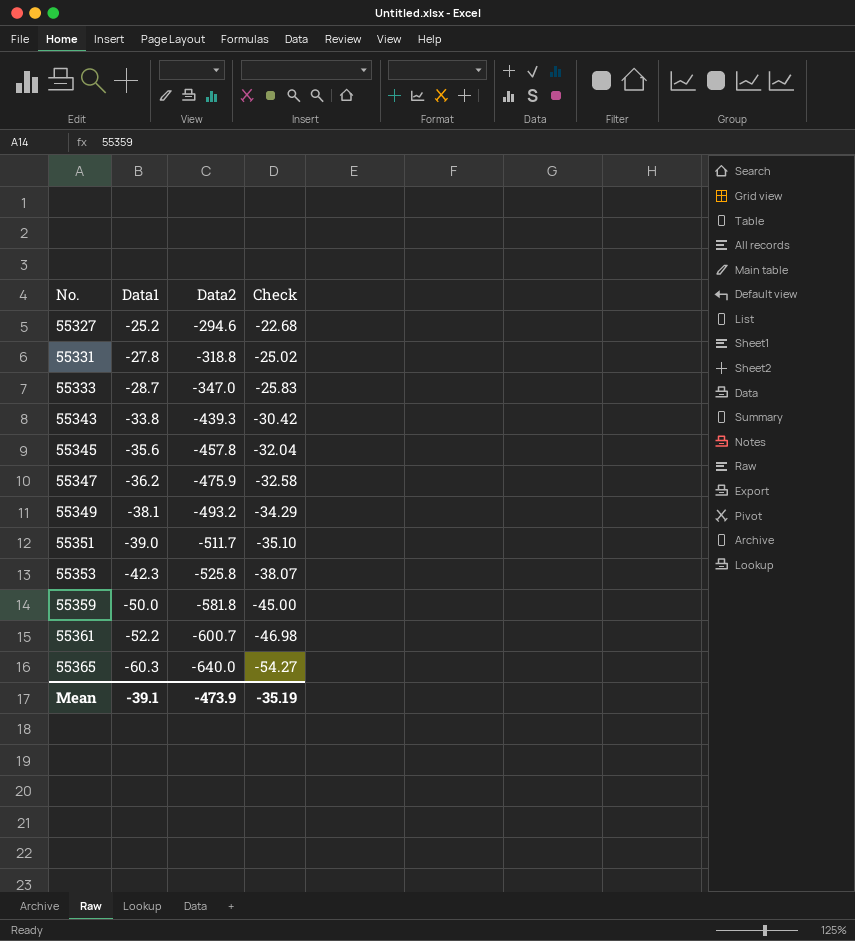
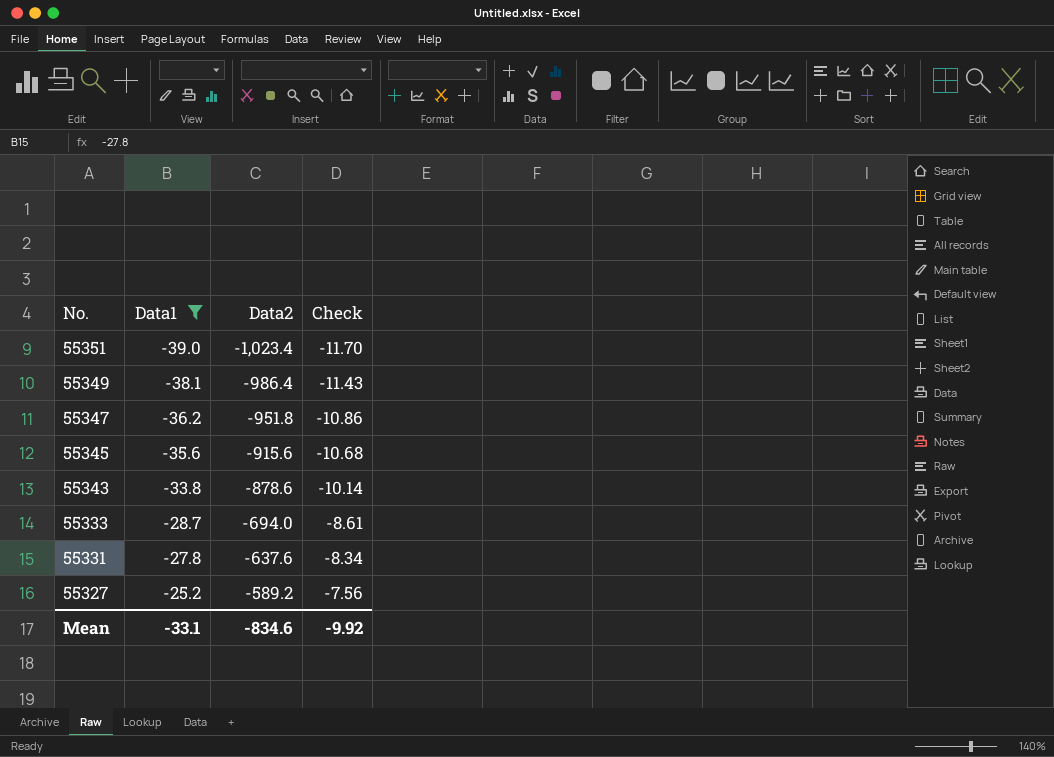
filter: none -> Data1 >= -39.0
row order: No. ascending -> No. descending
column Check | formula: [Data1] * 0.9 -> [Data1] * 0.3
55351 | Data2: -511.7 -> -1,023.4
55349 | Data2: -493.2 -> -986.4
55347 | Data2: -475.9 -> -951.8
55345 | Data2: -457.8 -> -915.6
55343 | Data2: -439.3 -> -878.6
55333 | Data2: -347.0 -> -694.0
55331 | Data2: -318.8 -> -637.6
55327 | Data2: -294.6 -> -589.2
Mean | Data1: -39.1 -> -33.1
Mean | Data2: -473.9 -> -834.6
Mean | Check: -35.19 -> -9.92

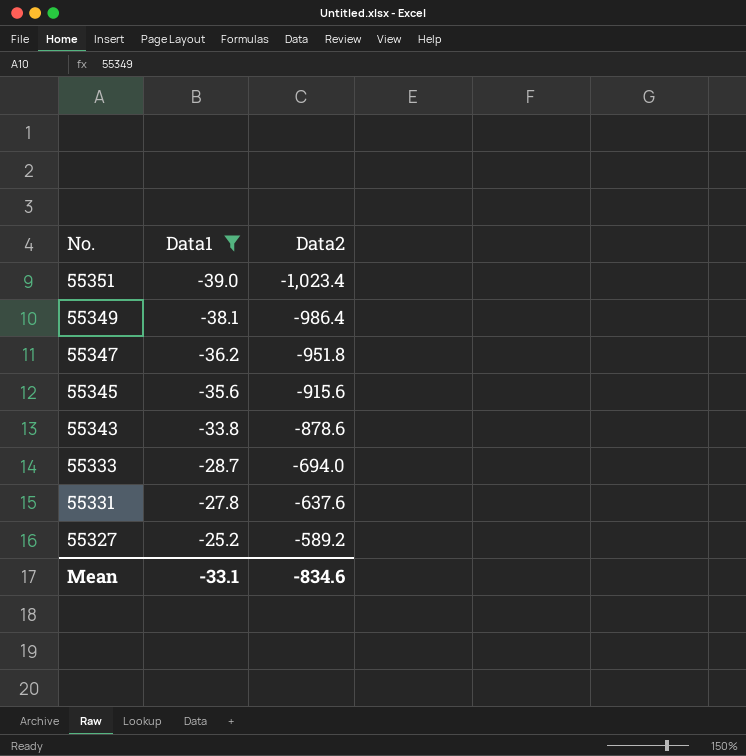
column Check | formula: [Data1] * 0.3 -> none

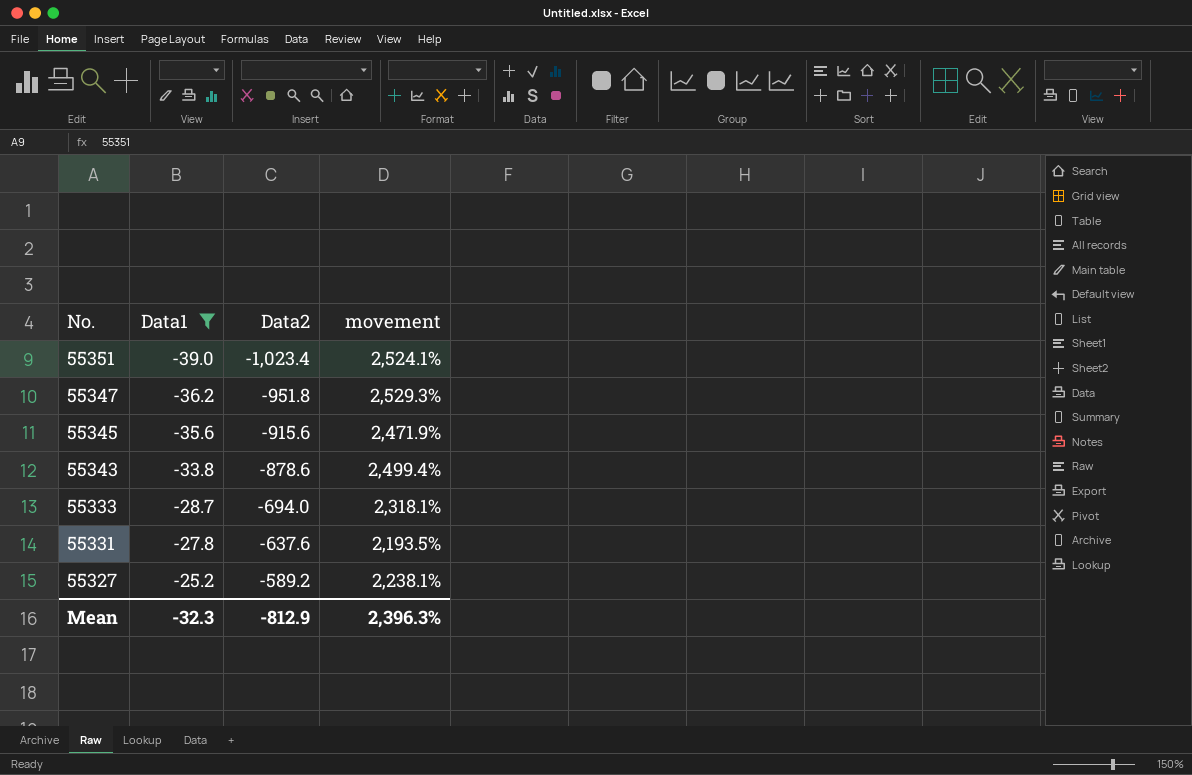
column movement | formula: none -> ([Data2] - [Data1]) / [Data1]
row 55349: -38.1 | -986.4 -> none
Mean | Data1: -33.1 -> -32.3
Mean | Data2: -834.6 -> -812.9

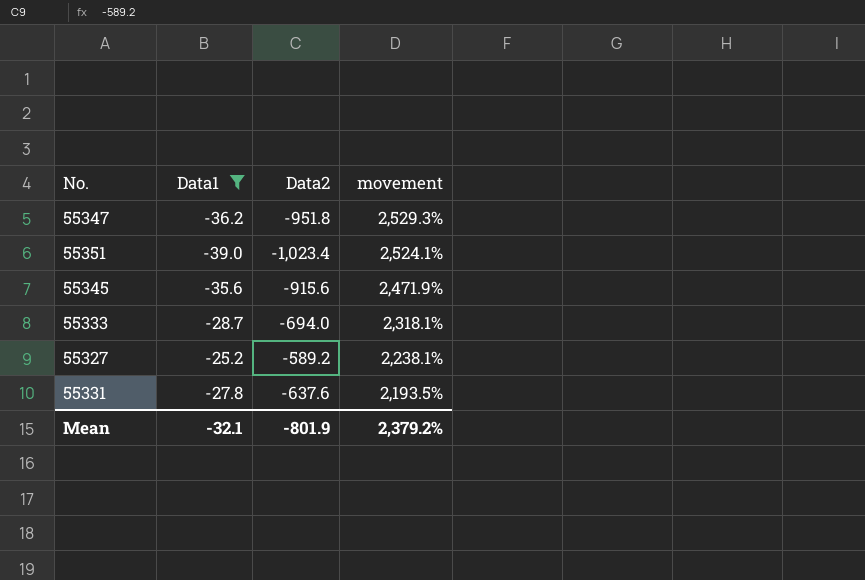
row order: No. descending -> movement descending
row 55343: -33.8 | -878.6 | 2,499.4% -> none
Mean | Data1: -32.3 -> -32.1
Mean | Data2: -812.9 -> -801.9
Mean | movement: 2,396.3% -> 2,379.2%

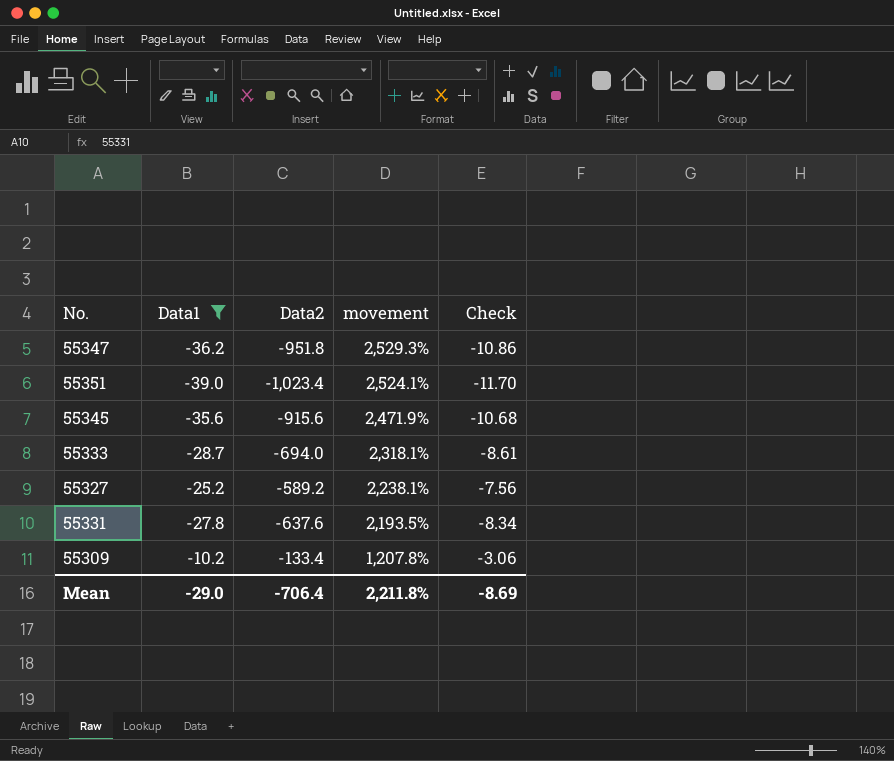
column Check | formula: none -> [Data1] * 0.3
row 55309: none -> -10.2 | -133.4 | 1,207.8% | -3.06
Mean | Data1: -32.1 -> -29.0
Mean | Data2: -801.9 -> -706.4
Mean | movement: 2,379.2% -> 2,211.8%

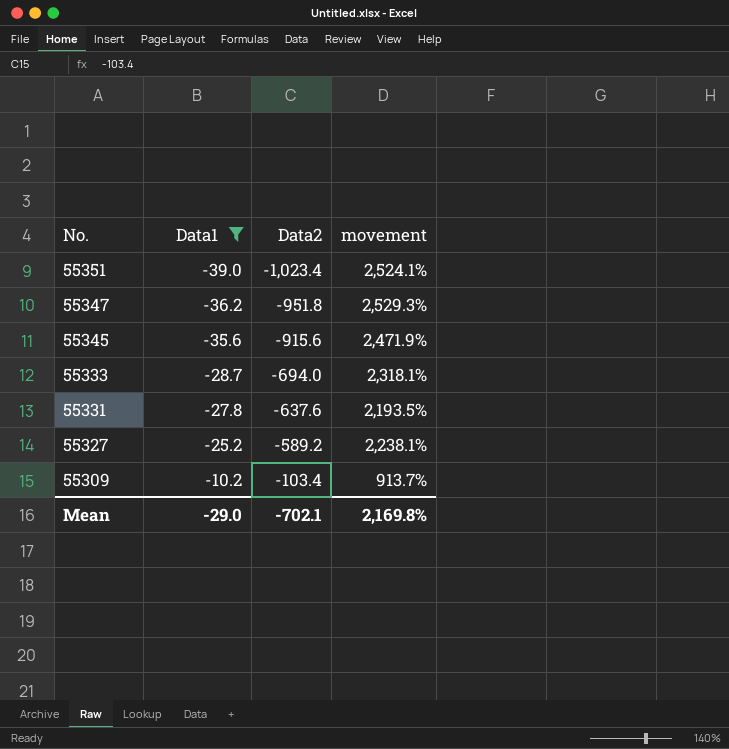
row order: movement descending -> No. descending
column Check | formula: [Data1] * 0.3 -> none
55309 | Data2: -133.4 -> -103.4
55309 | movement: 1,207.8% -> 913.7%
Mean | Data2: -706.4 -> -702.1
Mean | movement: 2,211.8% -> 2,169.8%

